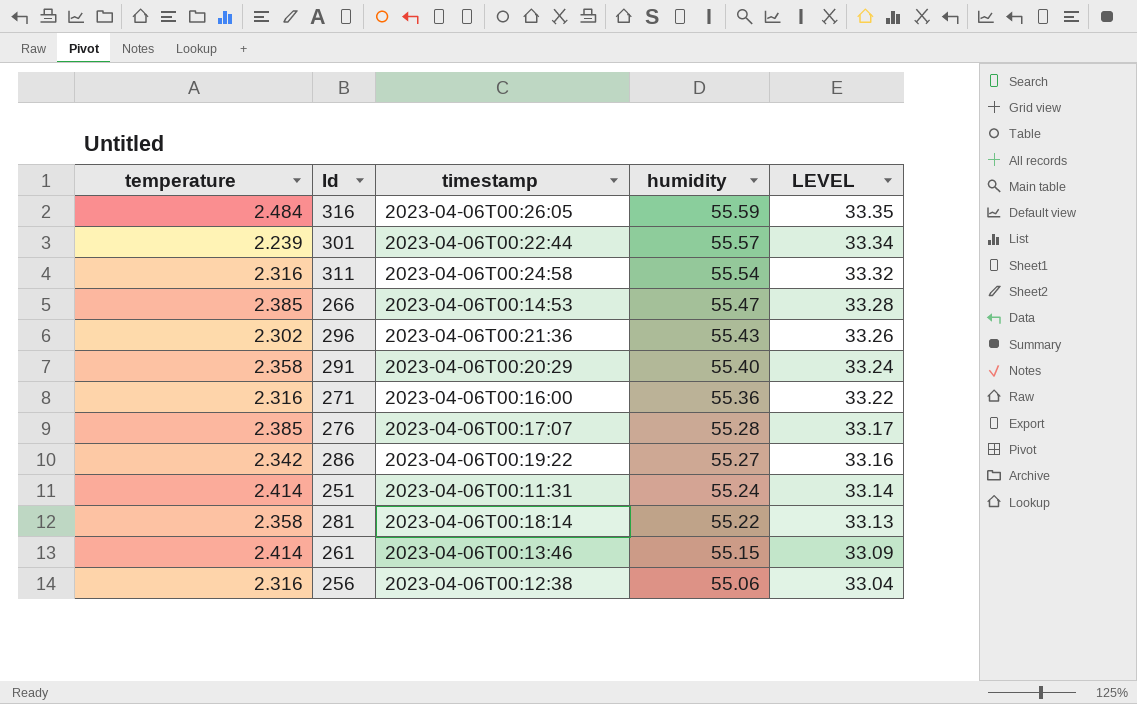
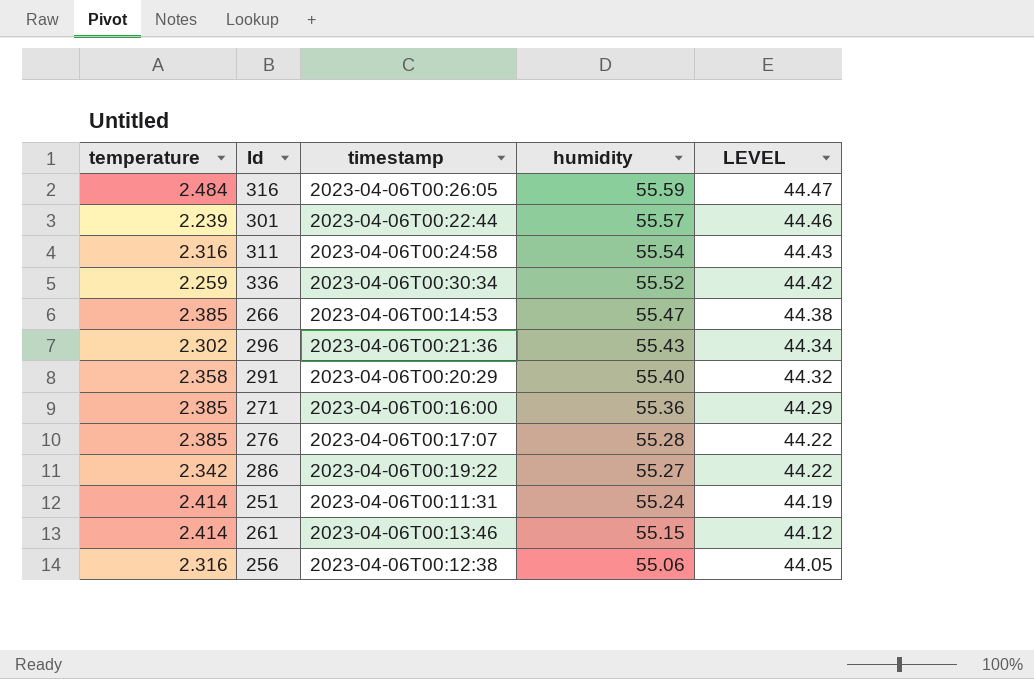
column LEVEL | formula: [humidity] * 0.6 -> [humidity] * 0.8
row 281: 2.358 | 2023-04-06T00:18:14 | 55.22 | 33.13 -> none
row 336: none -> 2.259 | 2023-04-06T00:30:34 | 55.52 | 44.42
271 | temperature: 2.316 -> 2.385

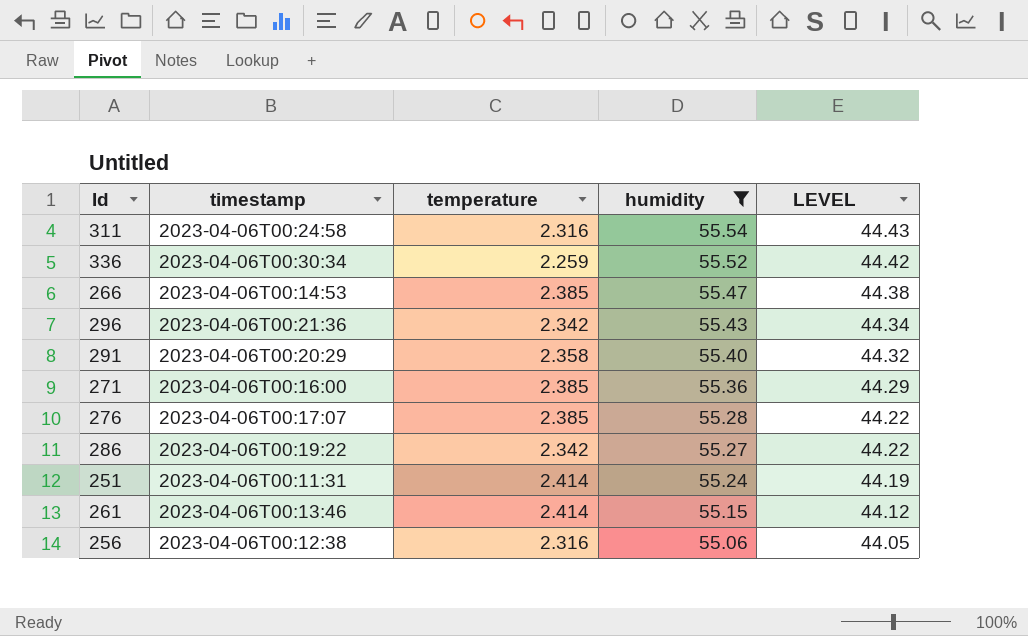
filter: none -> humidity <= 55.54
column temperature | position: 1 -> 3
296 | temperature: 2.302 -> 2.342

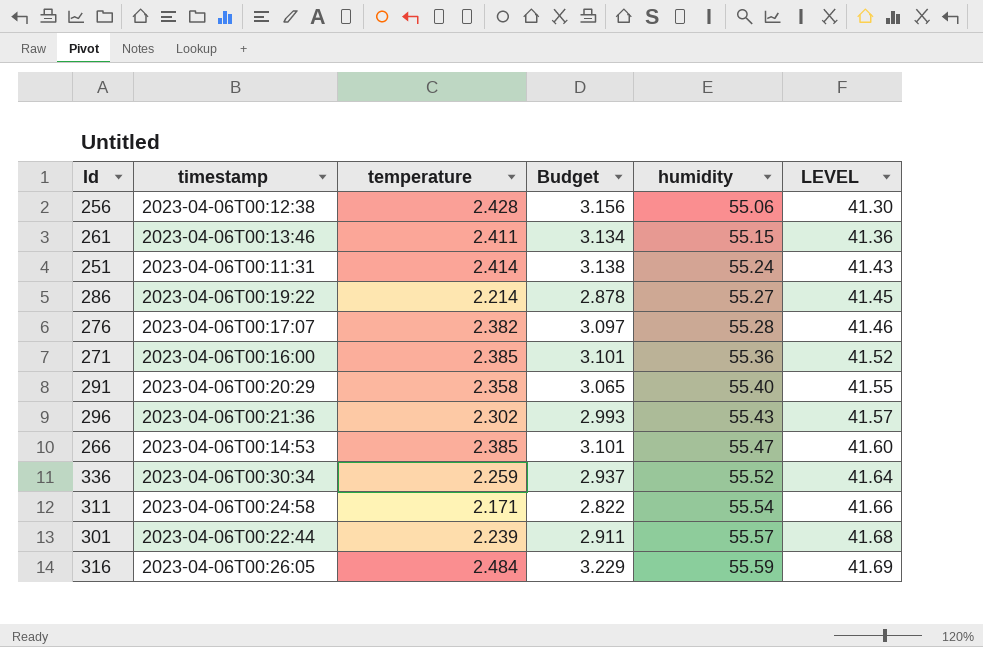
filter: humidity <= 55.54 -> none
row order: humidity descending -> humidity ascending
column Budget | formula: none -> [temperature] * 1.3
column LEVEL | formula: [humidity] * 0.8 -> [humidity] * 0.75
256 | temperature: 2.316 -> 2.428
261 | temperature: 2.414 -> 2.411
286 | temperature: 2.342 -> 2.214
276 | temperature: 2.385 -> 2.382
296 | temperature: 2.342 -> 2.302
311 | temperature: 2.316 -> 2.171

